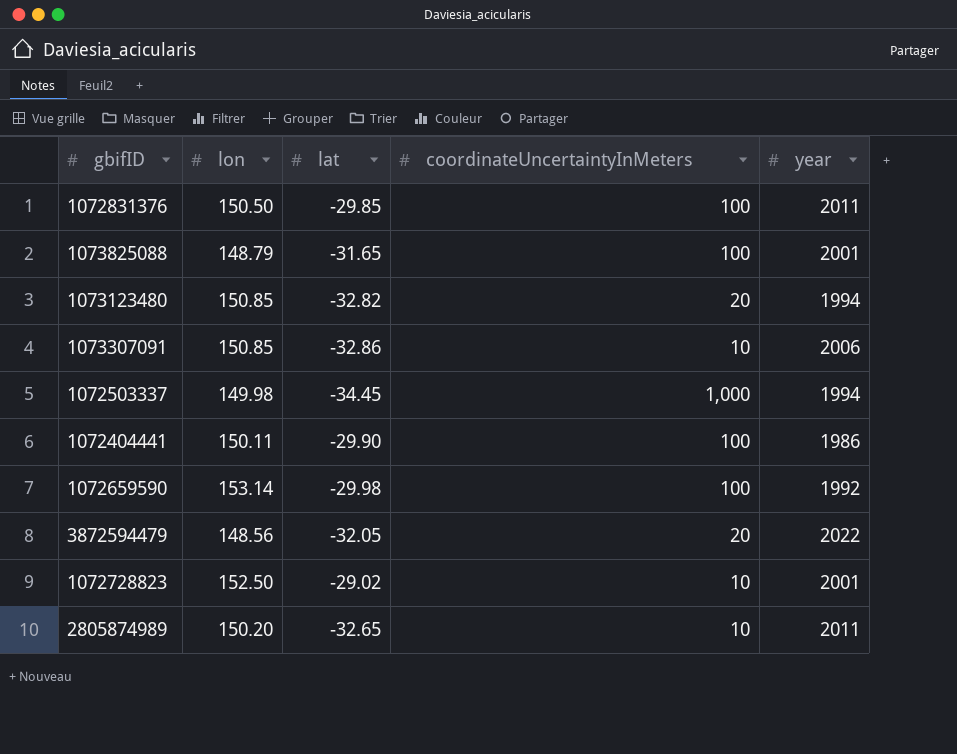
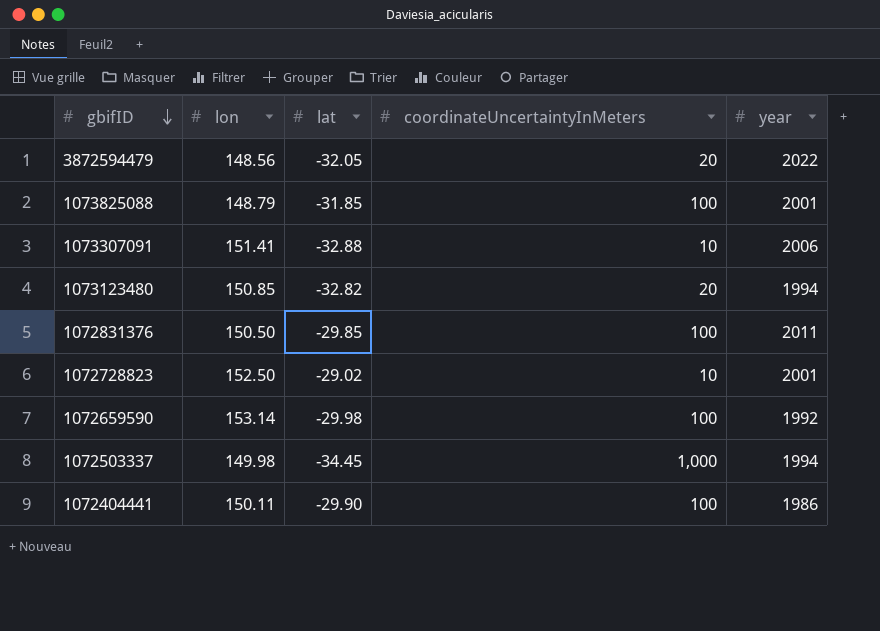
row order: none -> gbifID descending
row 2805874989: 150.20 | -32.65 | 10 | 2011 -> none
1073825088 | lat: -31.65 -> -31.85
1073307091 | lon: 150.85 -> 151.41
1073307091 | lat: -32.86 -> -32.88

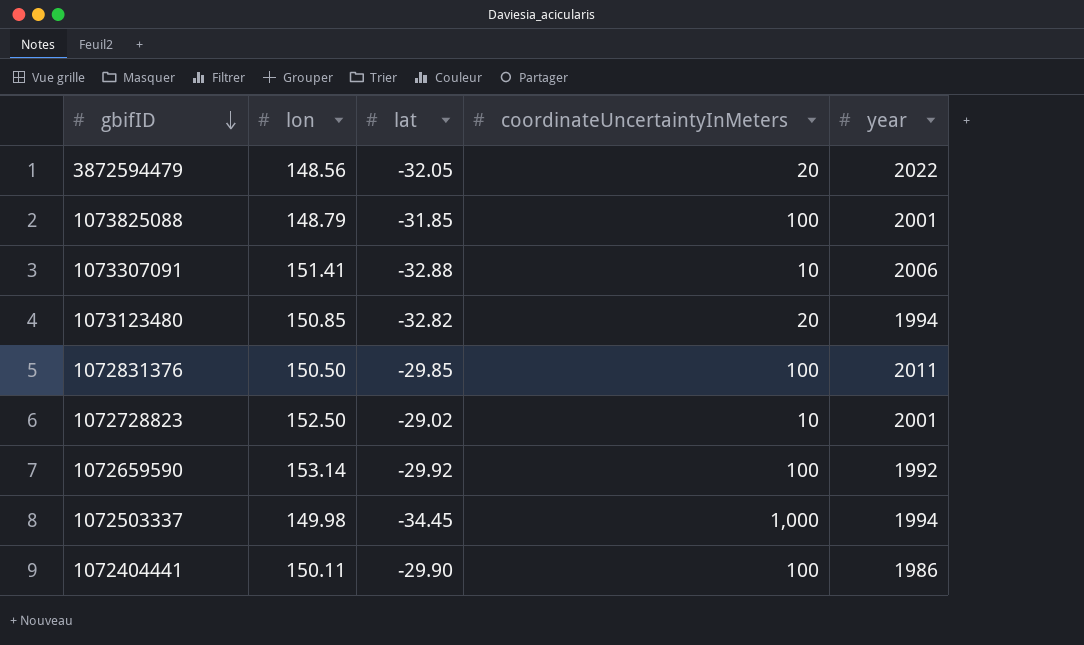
1072659590 | lat: -29.98 -> -29.92

